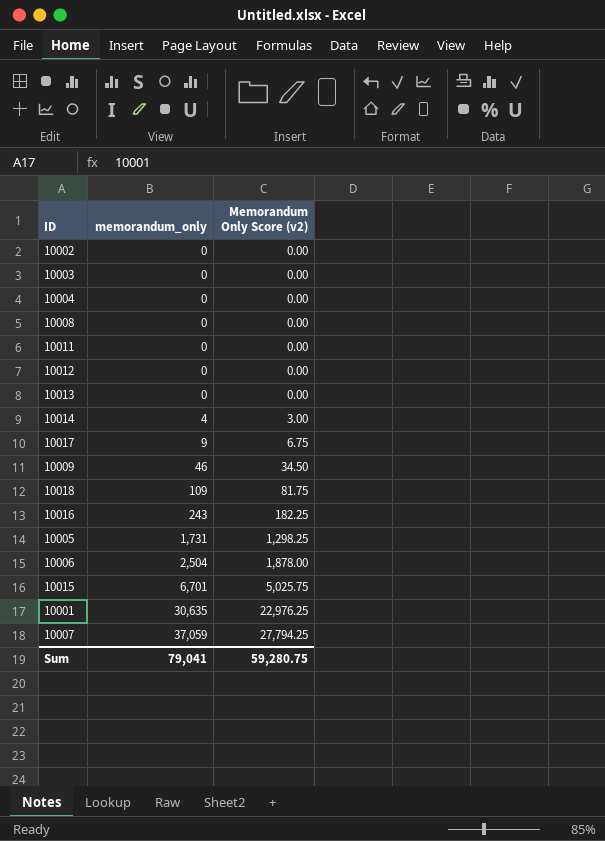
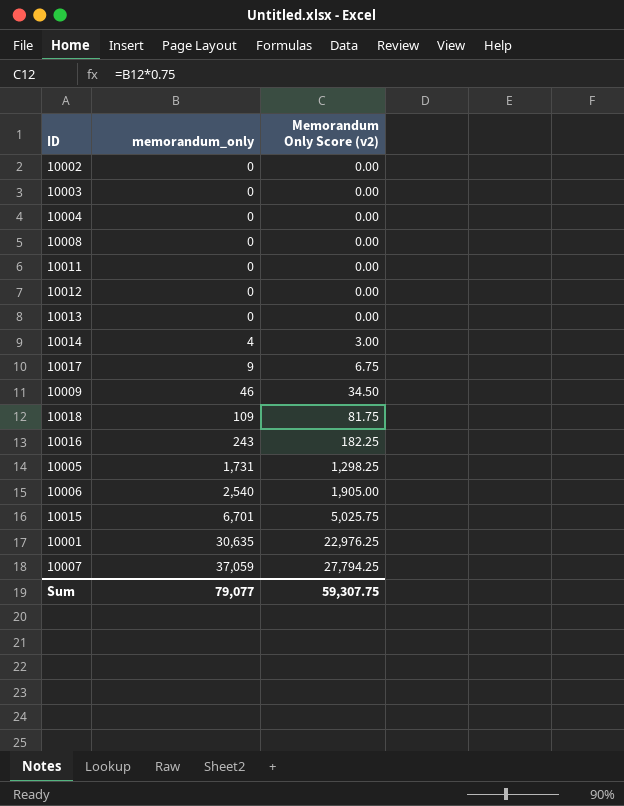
10006 | memorandum_only: 2,504 -> 2,540
10006 | Memorandum Only Score (v2): 1,878.00 -> 1,905.00
Sum | memorandum_only: 79,041 -> 79,077
Sum | Memorandum Only Score (v2): 59,280.75 -> 59,307.75

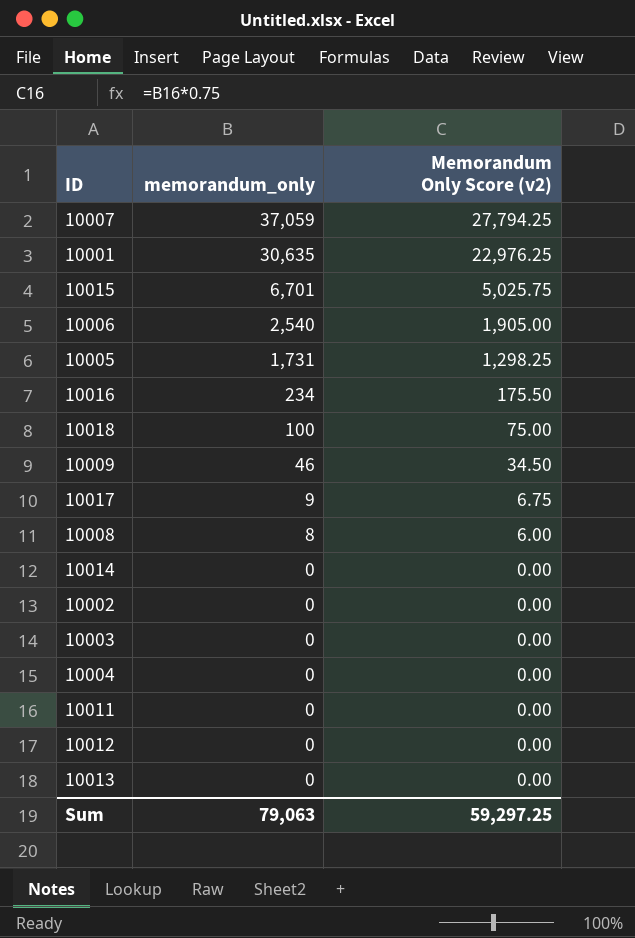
row order: memorandum_only ascending -> memorandum_only descending
10016 | memorandum_only: 243 -> 234
10016 | Memorandum Only Score (v2): 182.25 -> 175.50
10018 | memorandum_only: 109 -> 100
10018 | Memorandum Only Score (v2): 81.75 -> 75.00
10008 | memorandum_only: 0 -> 8
10008 | Memorandum Only Score (v2): 0.00 -> 6.00
10014 | memorandum_only: 4 -> 0
10014 | Memorandum Only Score (v2): 3.00 -> 0.00
Sum | memorandum_only: 79,077 -> 79,063
Sum | Memorandum Only Score (v2): 59,307.75 -> 59,297.25

